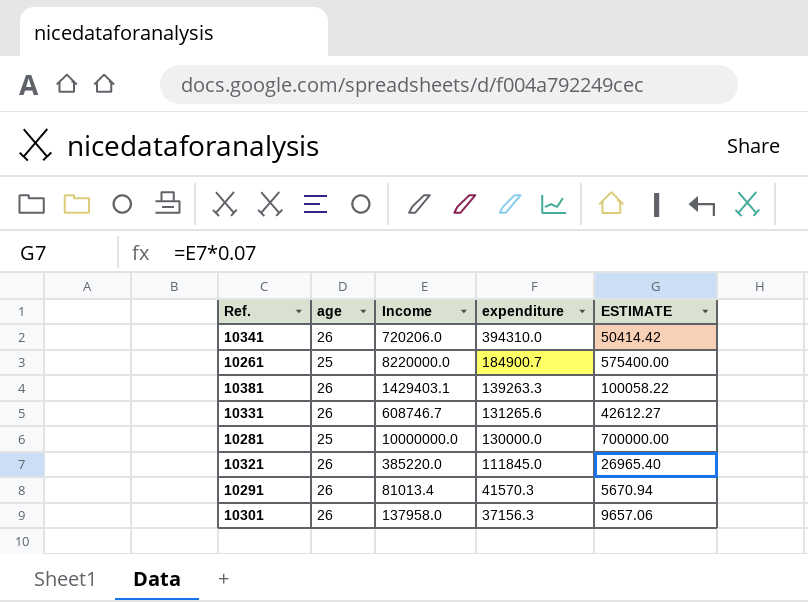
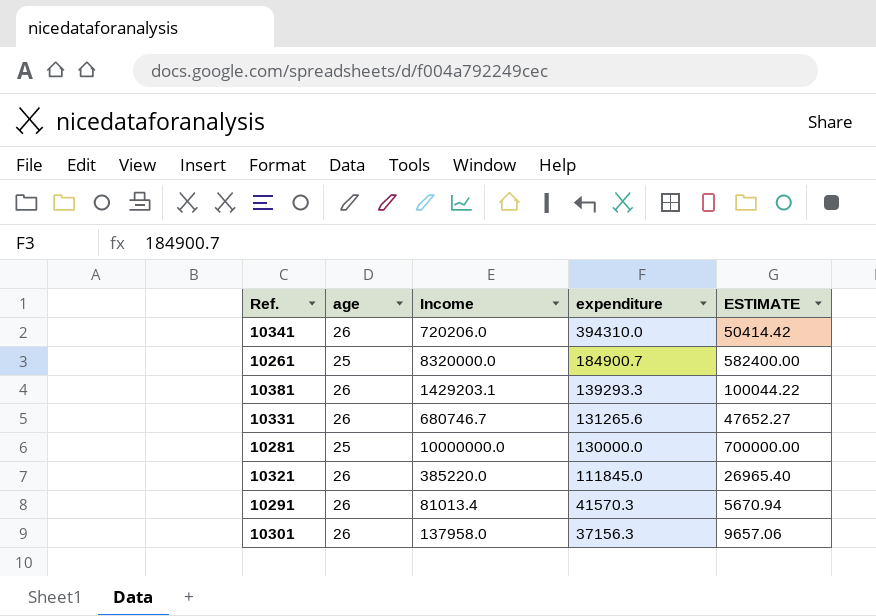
10261 | Income: 8220000.0 -> 8320000.0
10261 | ESTIMATE: 575400.00 -> 582400.00
10381 | Income: 1429403.1 -> 1429203.1
10381 | expenditure: 139263.3 -> 139293.3
10381 | ESTIMATE: 100058.22 -> 100044.22
10331 | Income: 608746.7 -> 680746.7
10331 | ESTIMATE: 42612.27 -> 47652.27

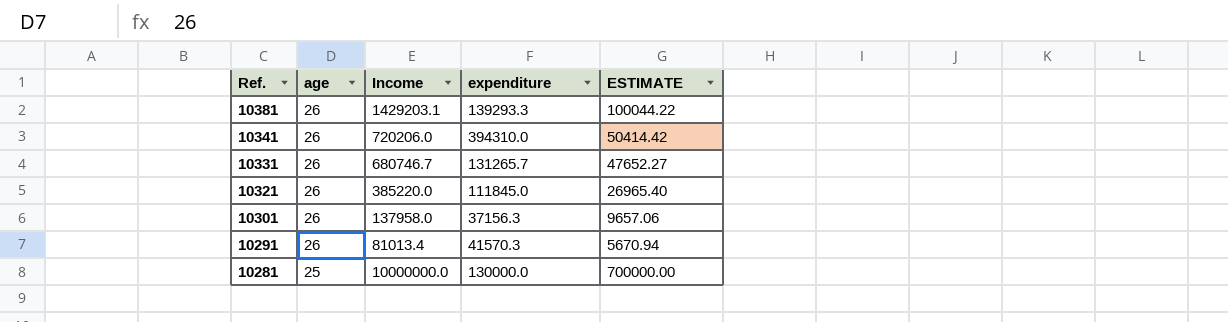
row order: expenditure descending -> Ref. descending
row 10261: 25 | 8320000.0 | 184900.7 | 582400.00 -> none
10331 | expenditure: 131265.6 -> 131265.7

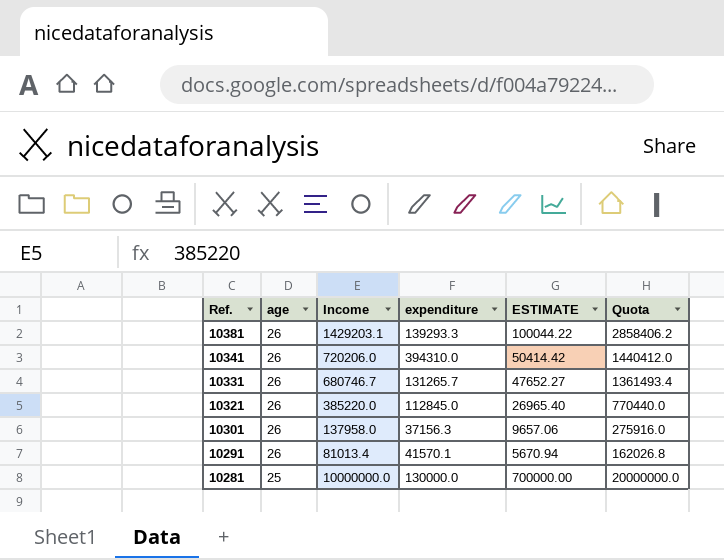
column Quota | formula: none -> [Income] * 2
10321 | expenditure: 111845.0 -> 112845.0
10291 | expenditure: 41570.3 -> 41570.1

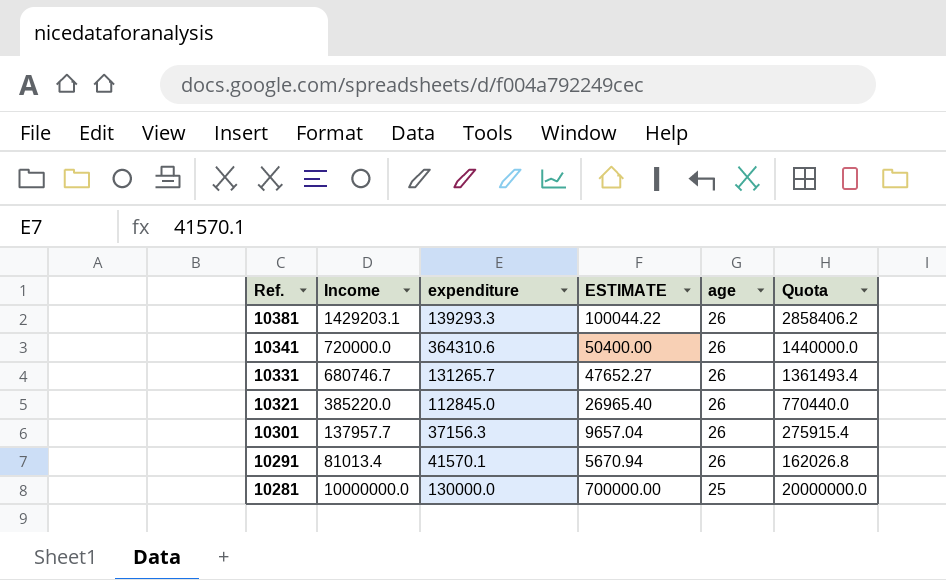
column age | position: 2 -> 5
10341 | Income: 720206.0 -> 720000.0
10341 | expenditure: 394310.0 -> 364310.6
10341 | ESTIMATE: 50414.42 -> 50400.00
10341 | Quota: 1440412.0 -> 1440000.0
10301 | Income: 137958.0 -> 137957.7
10301 | ESTIMATE: 9657.06 -> 9657.04
10301 | Quota: 275916.0 -> 275915.4

